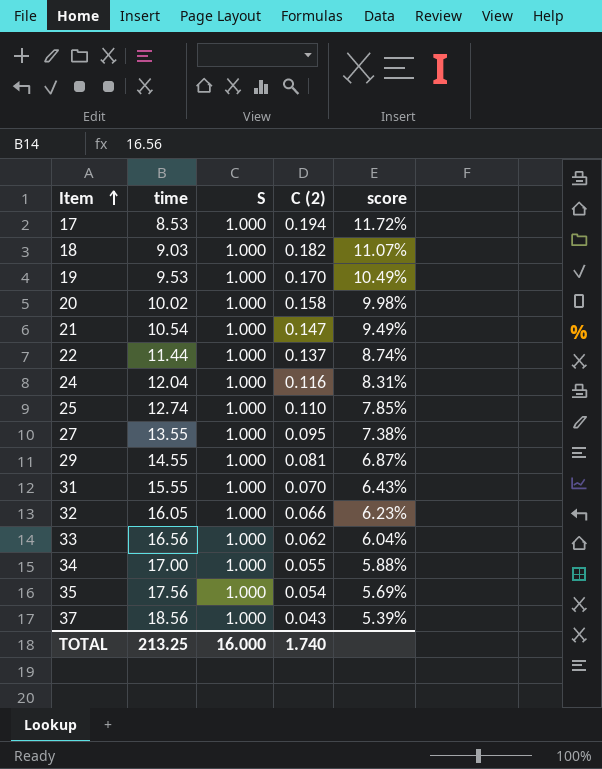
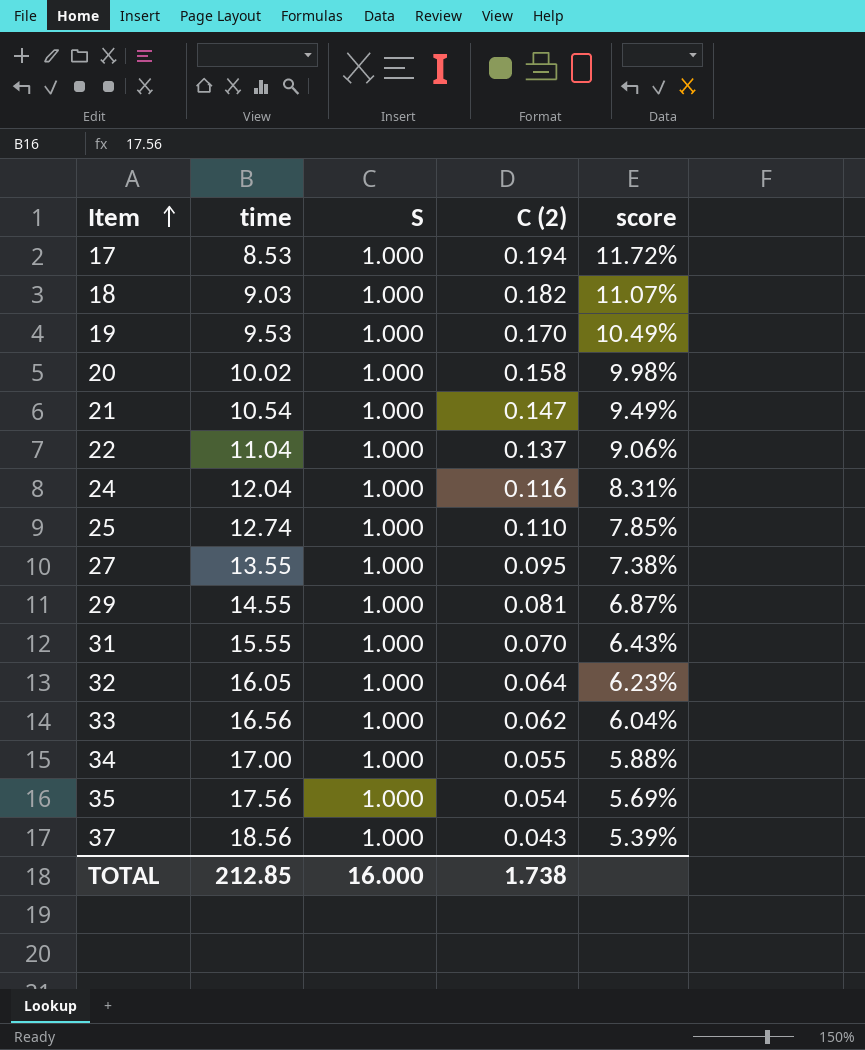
22 | time: 11.44 -> 11.04
22 | score: 8.74% -> 9.06%
32 | C (2): 0.066 -> 0.064
TOTAL | time: 213.25 -> 212.85
TOTAL | C (2): 1.740 -> 1.738

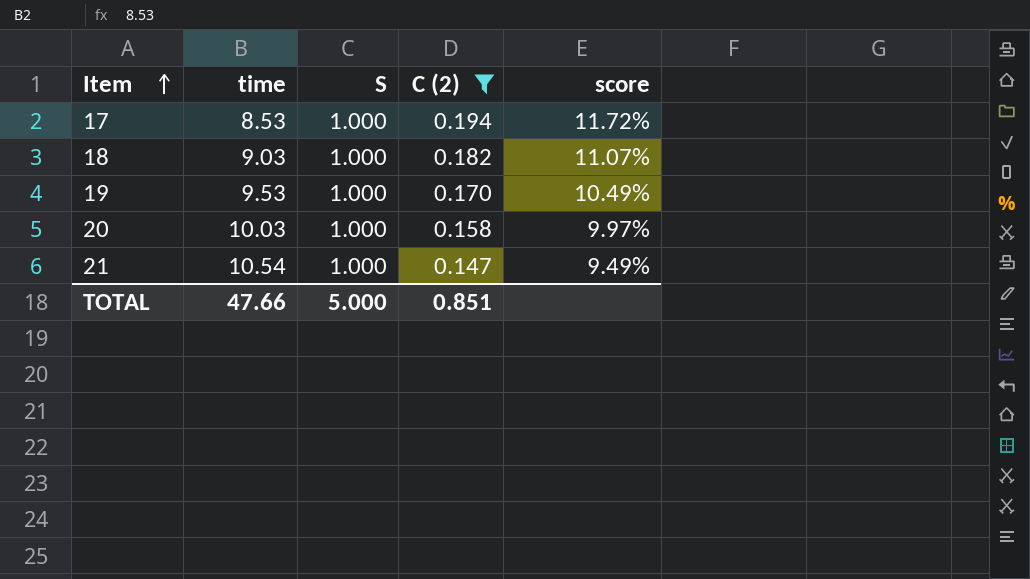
filter: none -> C (2) >= 0.147
20 | time: 10.02 -> 10.03
20 | score: 9.98% -> 9.97%
TOTAL | time: 212.85 -> 47.66
TOTAL | S: 16.000 -> 5.000
TOTAL | C (2): 1.738 -> 0.851

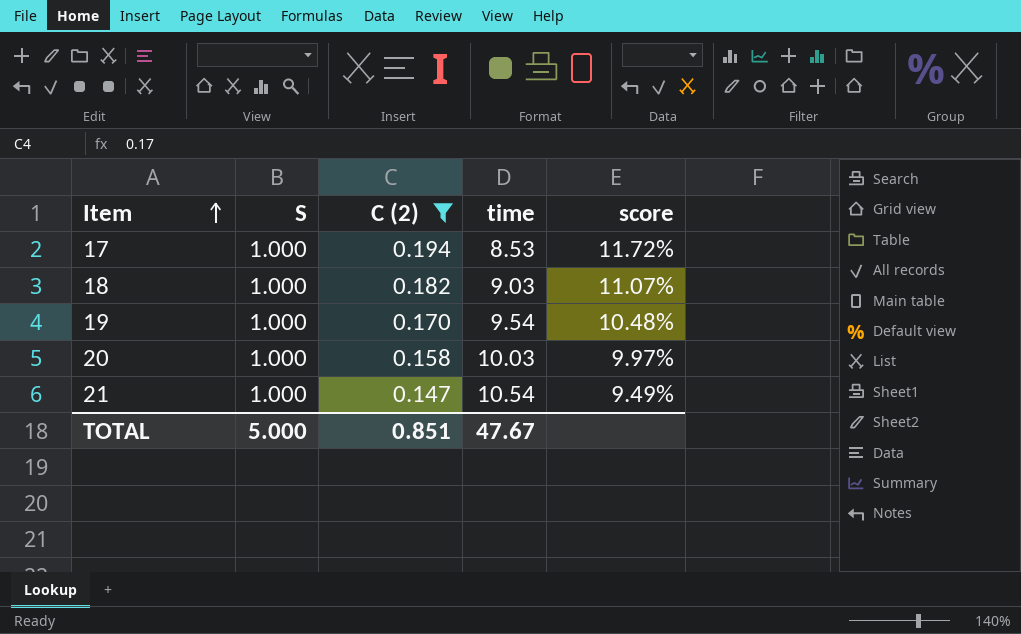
column time | position: 2 -> 4
19 | time: 9.53 -> 9.54
19 | score: 10.49% -> 10.48%
TOTAL | time: 47.66 -> 47.67

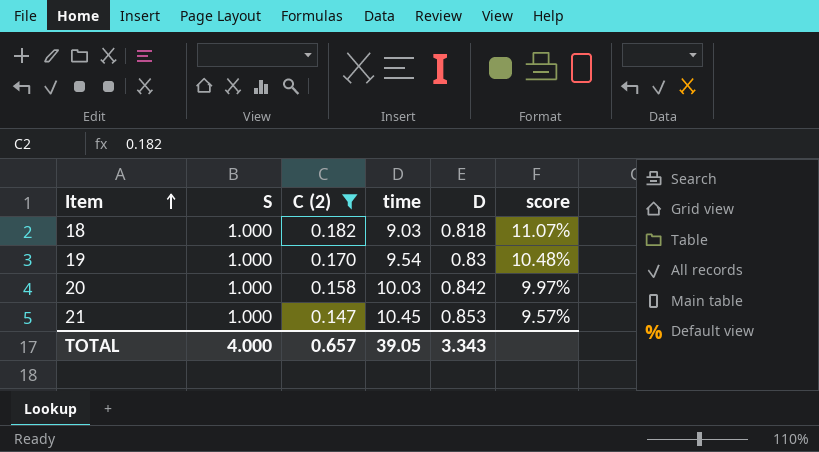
column D | formula: none -> [S] - [C (2)]
row 17: 1.000 | 0.194 | 8.53 | 11.72% -> none
21 | time: 10.54 -> 10.45
21 | score: 9.49% -> 9.57%
TOTAL | S: 5.000 -> 4.000
TOTAL | C (2): 0.851 -> 0.657
TOTAL | time: 47.67 -> 39.05

